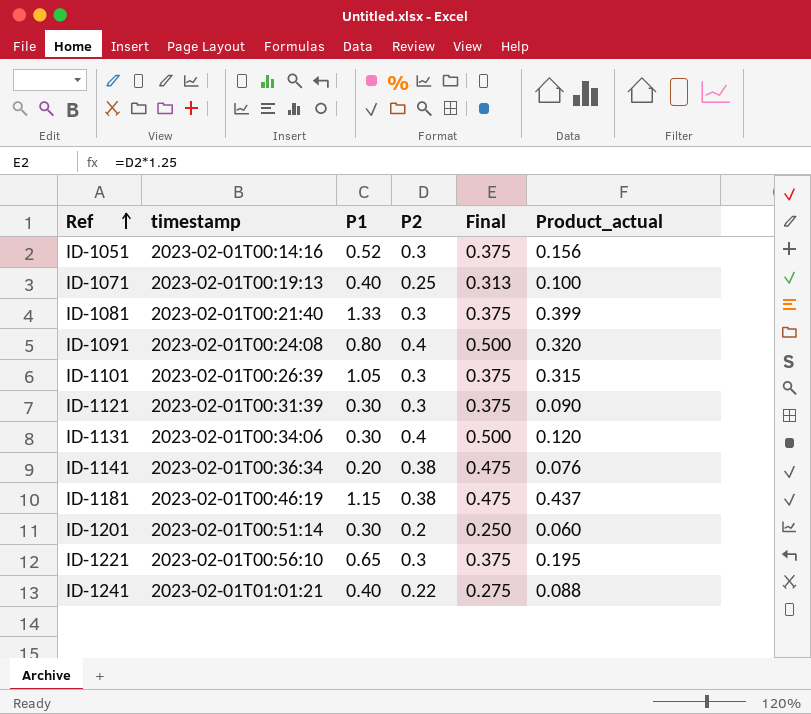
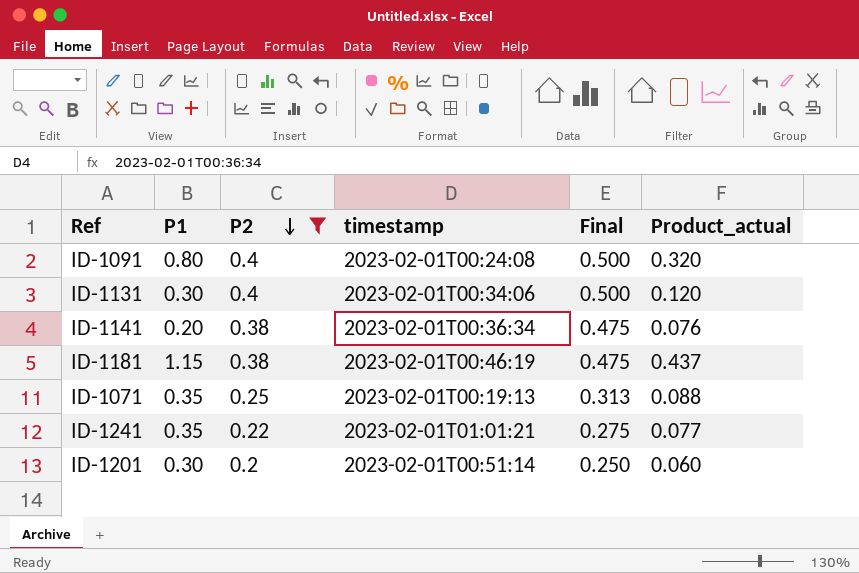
filter: none -> P2 != 0.3
row order: Ref ascending -> P2 descending
column timestamp | position: 2 -> 4
ID-1071 | P1: 0.40 -> 0.35
ID-1071 | Product_actual: 0.100 -> 0.088
ID-1241 | P1: 0.40 -> 0.35
ID-1241 | Product_actual: 0.088 -> 0.077

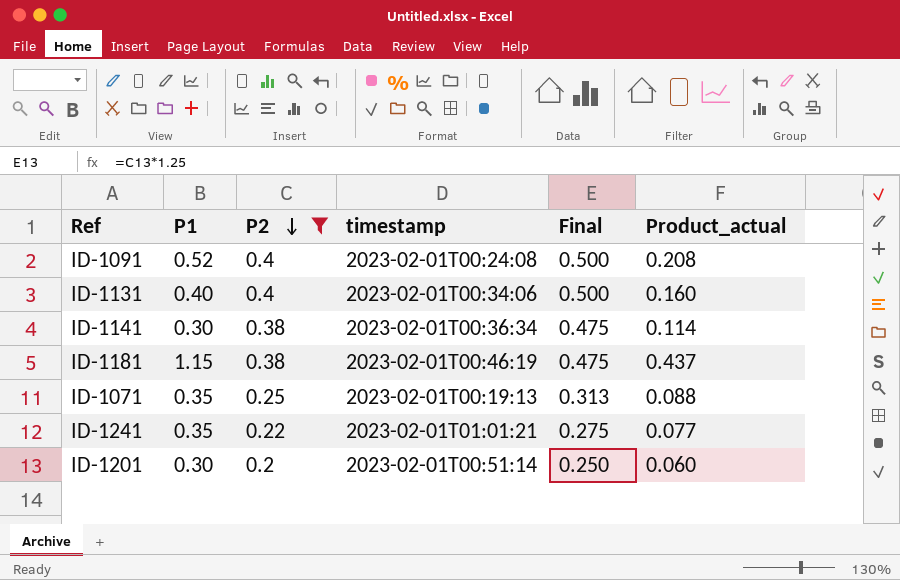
ID-1091 | P1: 0.80 -> 0.52
ID-1091 | Product_actual: 0.320 -> 0.208
ID-1131 | P1: 0.30 -> 0.40
ID-1131 | Product_actual: 0.120 -> 0.160
ID-1141 | P1: 0.20 -> 0.30
ID-1141 | Product_actual: 0.076 -> 0.114

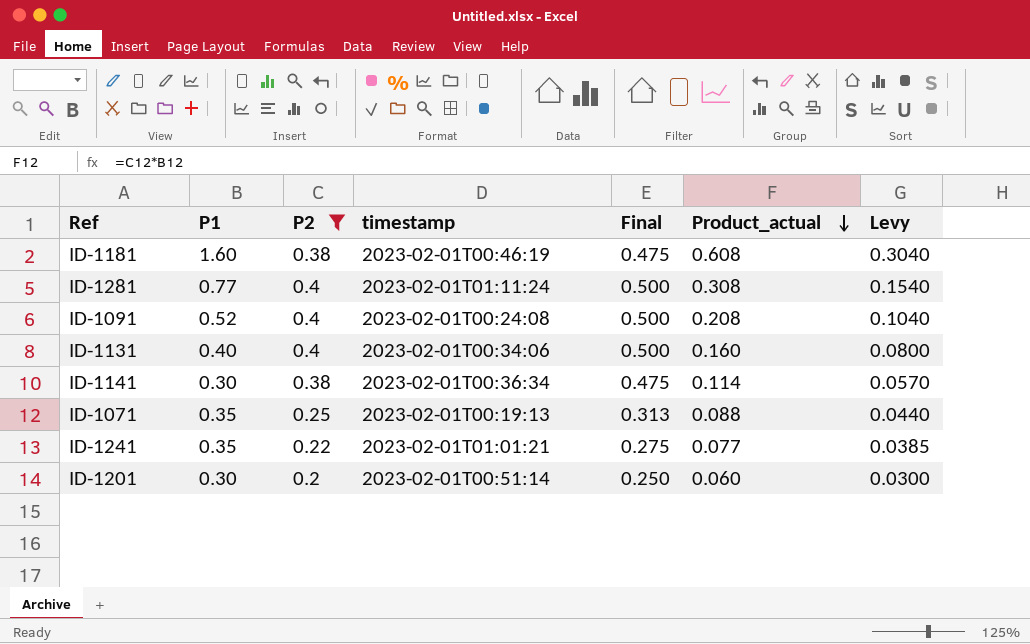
row order: P2 descending -> Product_actual descending
column Levy | formula: none -> [Product_actual] * 0.5
ID-1181 | P1: 1.15 -> 1.60
ID-1181 | Product_actual: 0.437 -> 0.608
row ID-1281: none -> 0.77 | 0.4 | 2023-02-01T01:11:24 | 0.500 | 0.308 | 0.1540

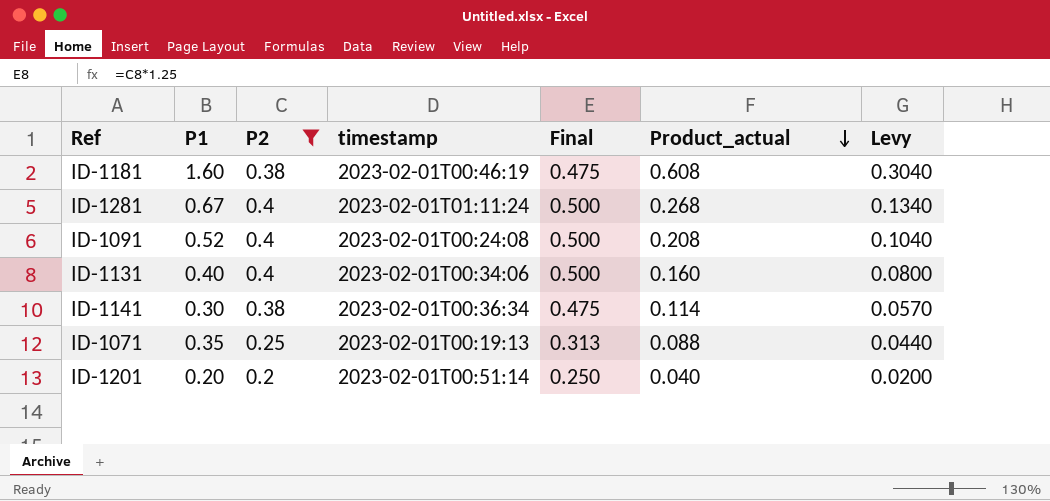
row ID-1241: 0.35 | 0.22 | 2023-02-01T01:01:21 | 0.275 | 0.077 | 0.0385 -> none
ID-1281 | P1: 0.77 -> 0.67
ID-1281 | Product_actual: 0.308 -> 0.268
ID-1281 | Levy: 0.1540 -> 0.1340
ID-1201 | P1: 0.30 -> 0.20
ID-1201 | Product_actual: 0.060 -> 0.040
ID-1201 | Levy: 0.0300 -> 0.0200

